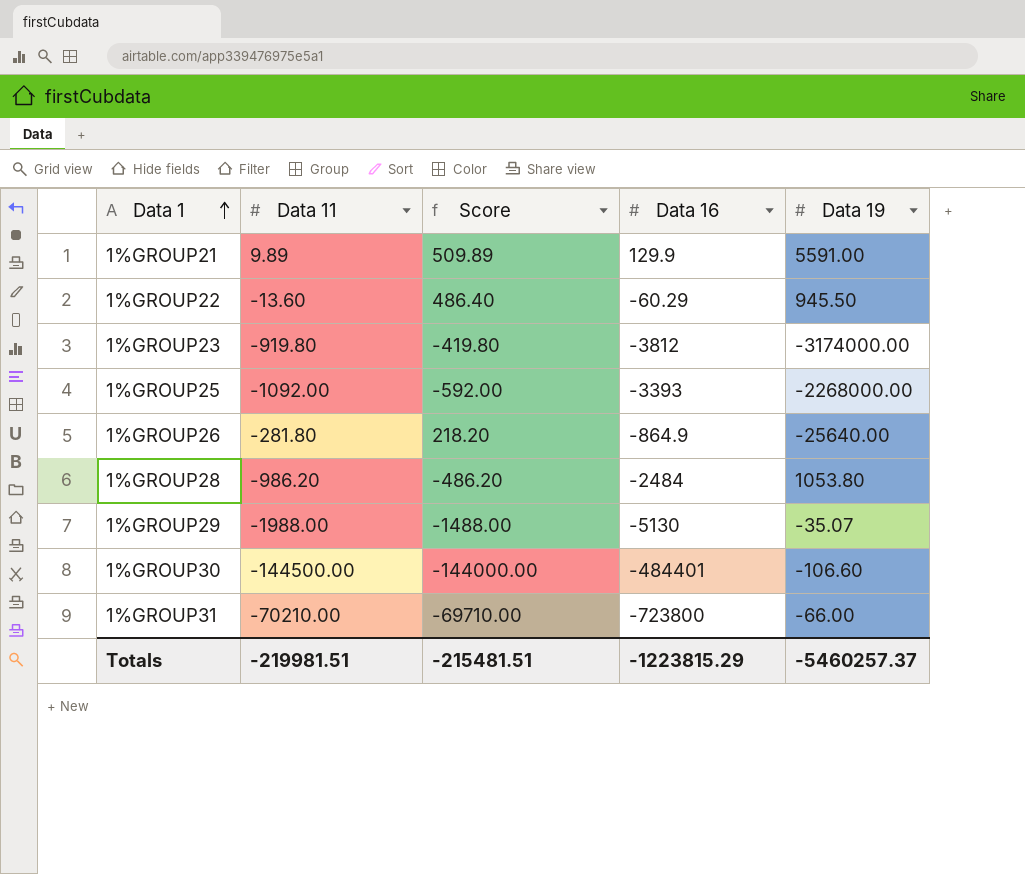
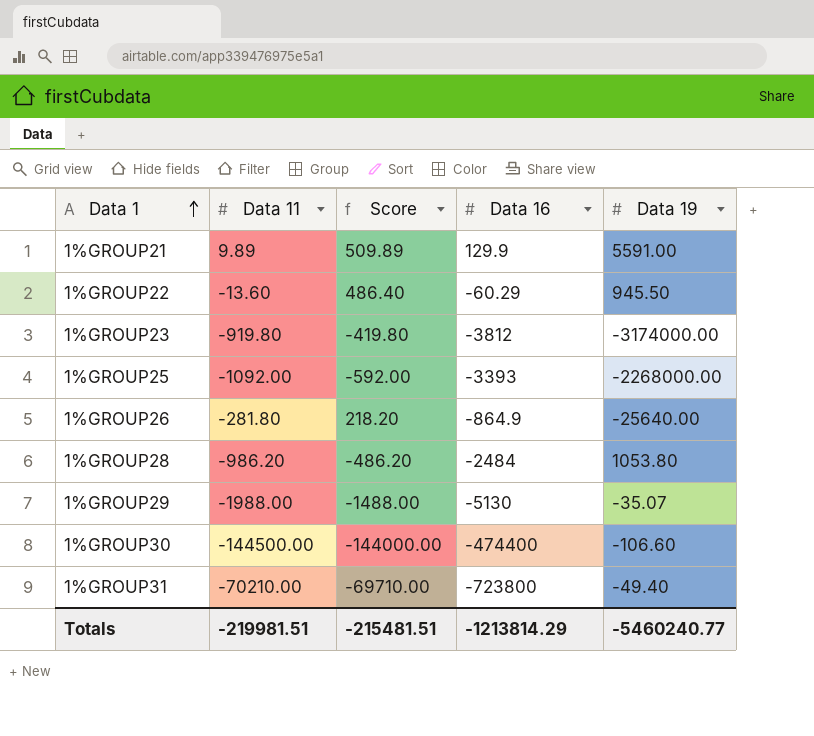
1%GROUP30 | Data 16: -484401 -> -474400
1%GROUP31 | Data 19: -66.00 -> -49.40
Totals | Data 16: -1223815.29 -> -1213814.29
Totals | Data 19: -5460257.37 -> -5460240.77

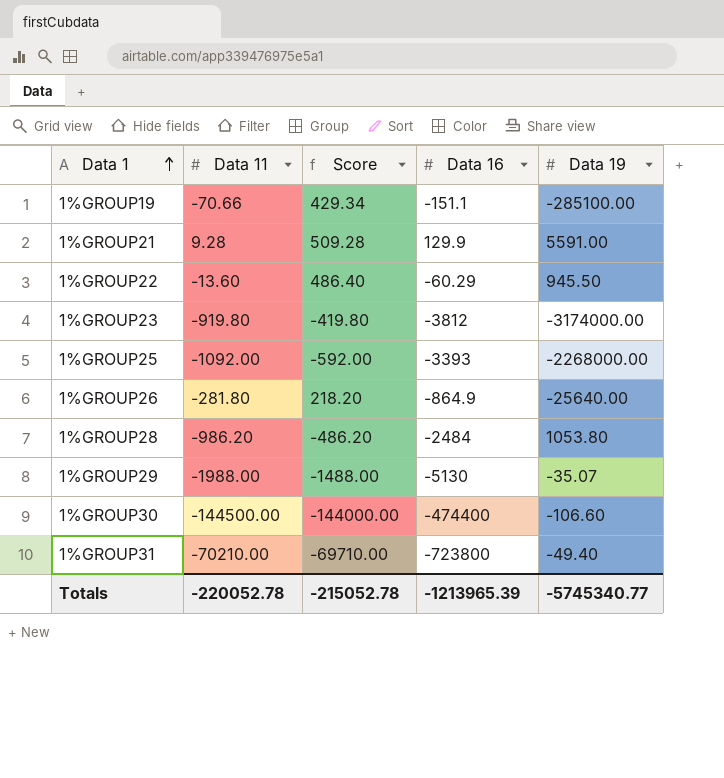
row 1%GROUP19: none -> -70.66 | 429.34 | -151.1 | -285100.00
1%GROUP21 | Data 11: 9.89 -> 9.28
1%GROUP21 | Score: 509.89 -> 509.28
Totals | Data 11: -219981.51 -> -220052.78
Totals | Score: -215481.51 -> -215052.78
Totals | Data 16: -1213814.29 -> -1213965.39
Totals | Data 19: -5460240.77 -> -5745340.77

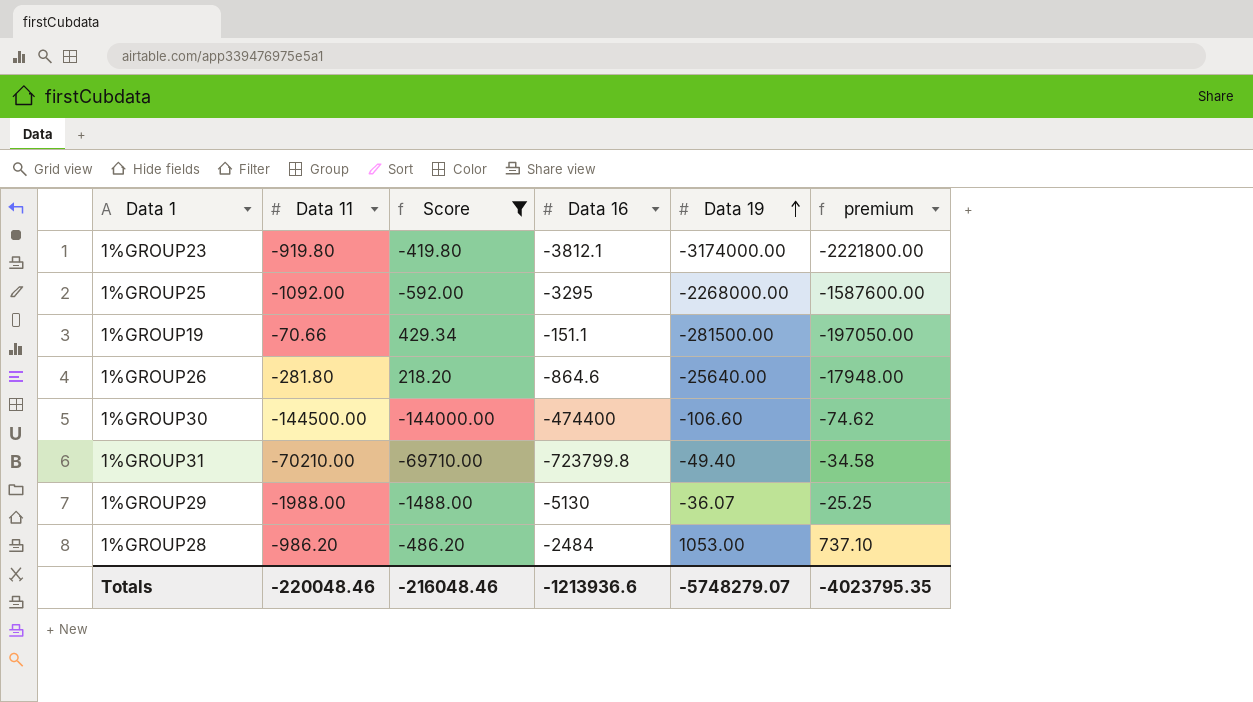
filter: none -> Score <= 429.34
row order: Data 1 ascending -> Data 19 ascending
column premium | formula: none -> [Data 19] * 0.7
1%GROUP23 | Data 16: -3812 -> -3812.1
1%GROUP25 | Data 16: -3393 -> -3295
1%GROUP19 | Data 19: -285100.00 -> -281500.00
1%GROUP26 | Data 16: -864.9 -> -864.6
1%GROUP31 | Data 16: -723800 -> -723799.8
1%GROUP29 | Data 19: -35.07 -> -36.07
1%GROUP28 | Data 19: 1053.80 -> 1053.00
Totals | Data 11: -220052.78 -> -220048.46
Totals | Score: -215052.78 -> -216048.46
Totals | Data 16: -1213965.39 -> -1213936.6
Totals | Data 19: -5745340.77 -> -5748279.07

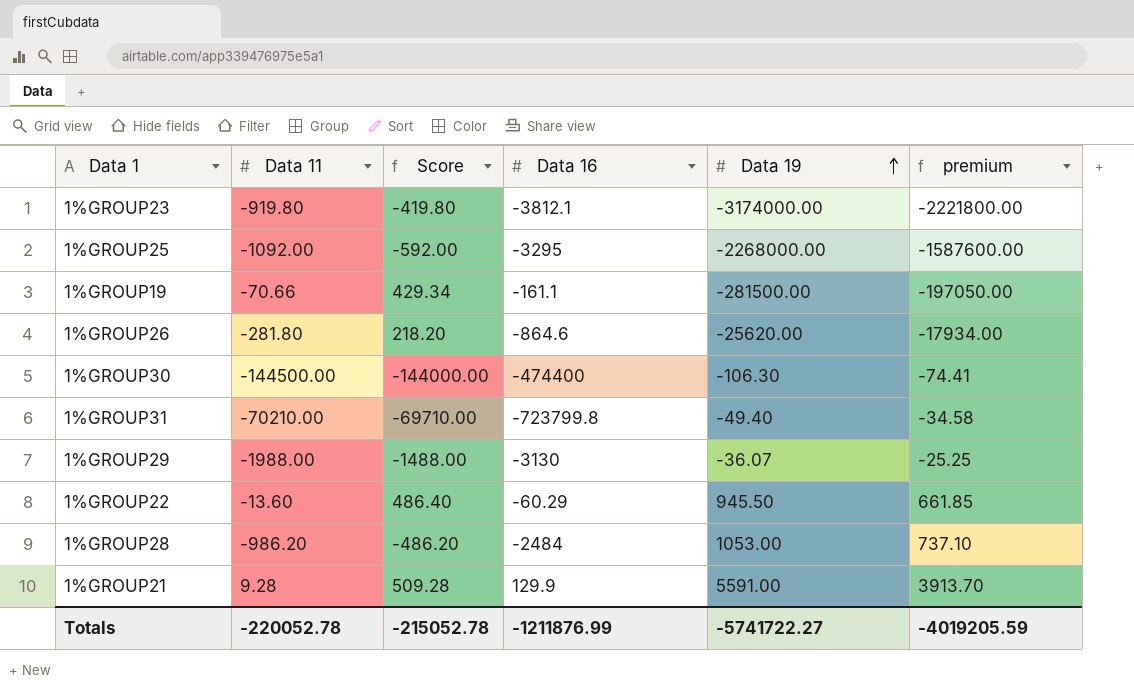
filter: Score <= 429.34 -> none
1%GROUP19 | Data 16: -151.1 -> -161.1
1%GROUP26 | Data 19: -25640.00 -> -25620.00
1%GROUP26 | premium: -17948.00 -> -17934.00
1%GROUP30 | Data 19: -106.60 -> -106.30
1%GROUP30 | premium: -74.62 -> -74.41
1%GROUP29 | Data 16: -5130 -> -3130
Totals | Data 11: -220048.46 -> -220052.78
Totals | Score: -216048.46 -> -215052.78
Totals | Data 16: -1213936.6 -> -1211876.99
Totals | Data 19: -5748279.07 -> -5741722.27
Totals | premium: -4023795.35 -> -4019205.59

